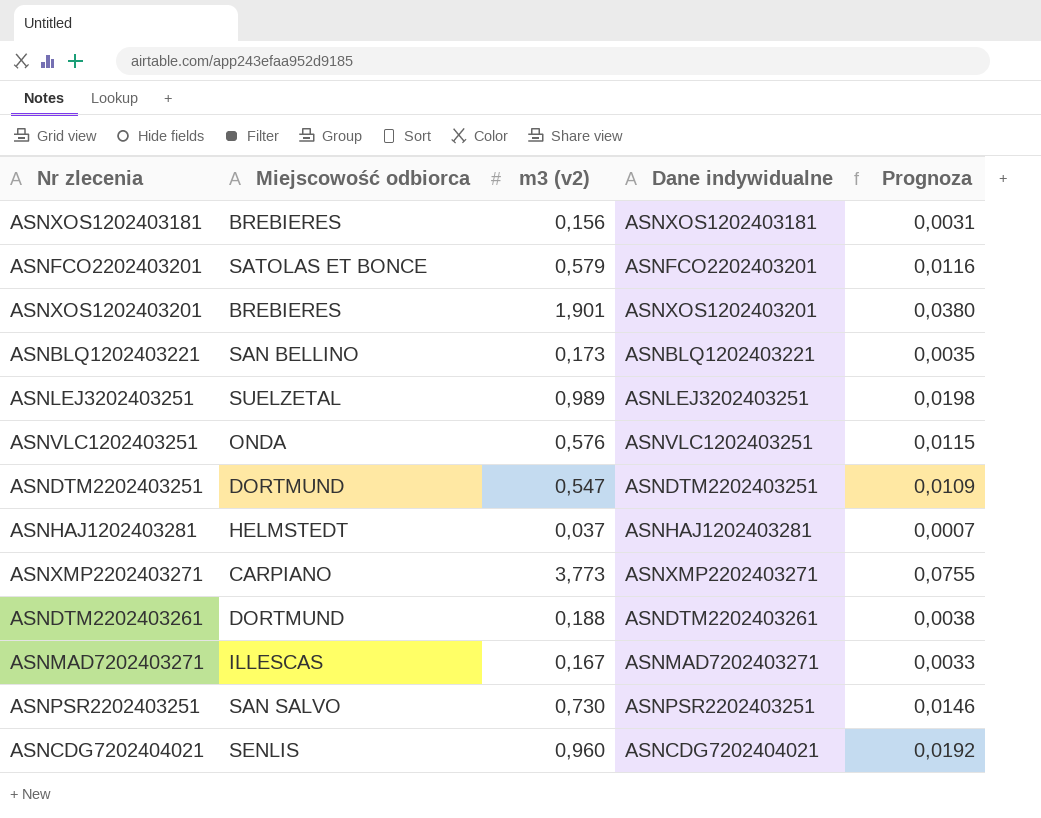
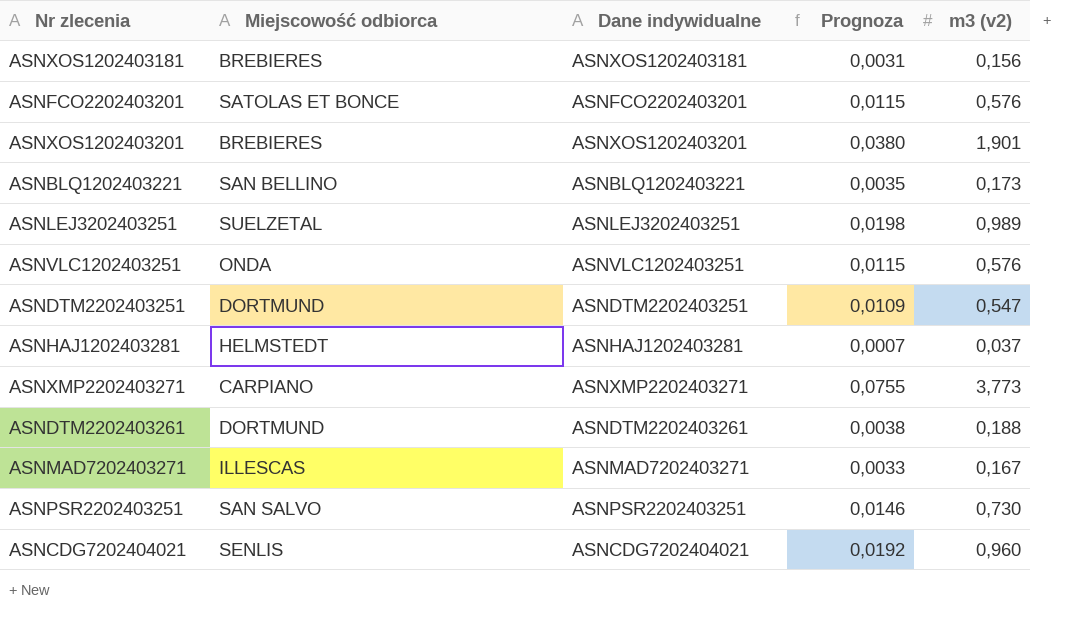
column m3 (v2) | position: 3 -> 5
ASNFCO2202403201 | Prognoza: 0,0116 -> 0,0115
ASNFCO2202403201 | m3 (v2): 0,579 -> 0,576

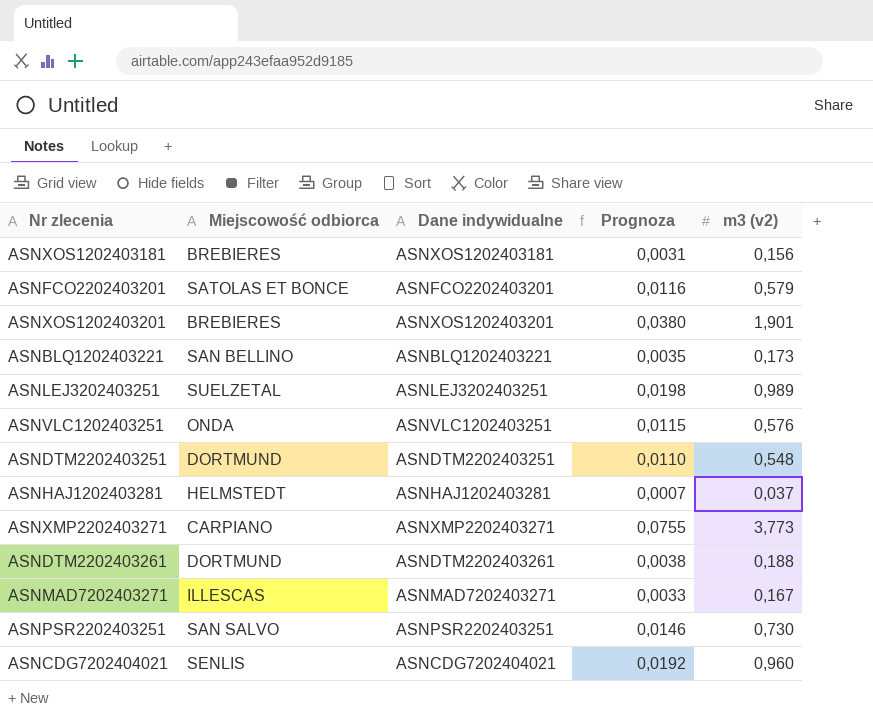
ASNFCO2202403201 | Prognoza: 0,0115 -> 0,0116
ASNFCO2202403201 | m3 (v2): 0,576 -> 0,579
ASNDTM2202403251 | Prognoza: 0,0109 -> 0,0110
ASNDTM2202403251 | m3 (v2): 0,547 -> 0,548

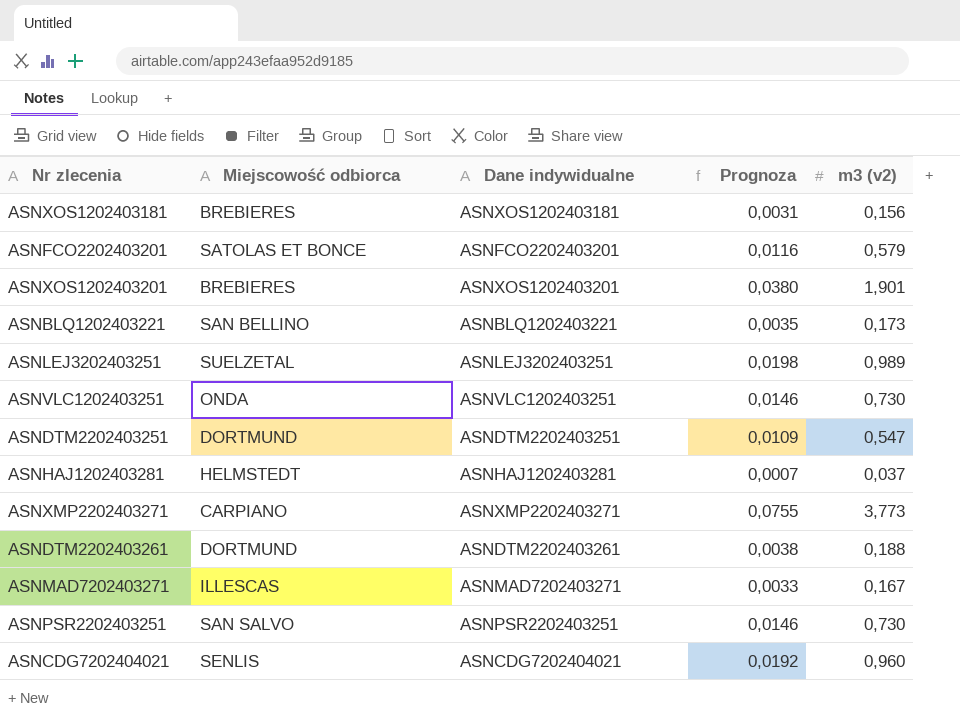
ASNVLC1202403251 | Prognoza: 0,0115 -> 0,0146
ASNVLC1202403251 | m3 (v2): 0,576 -> 0,730
ASNDTM2202403251 | Prognoza: 0,0110 -> 0,0109
ASNDTM2202403251 | m3 (v2): 0,548 -> 0,547

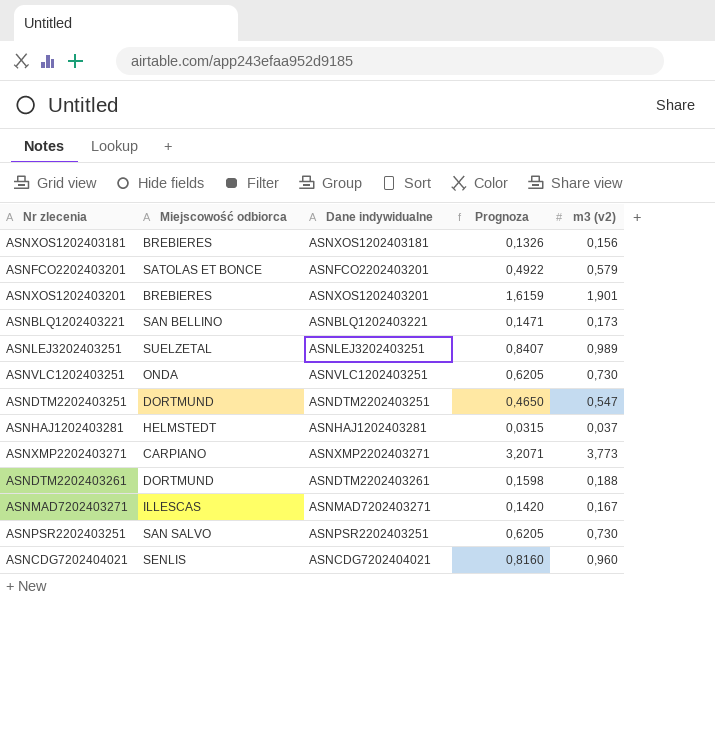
column Prognoza | formula: [m3 (v2)] * 0,02 -> [m3 (v2)] * 0,85

